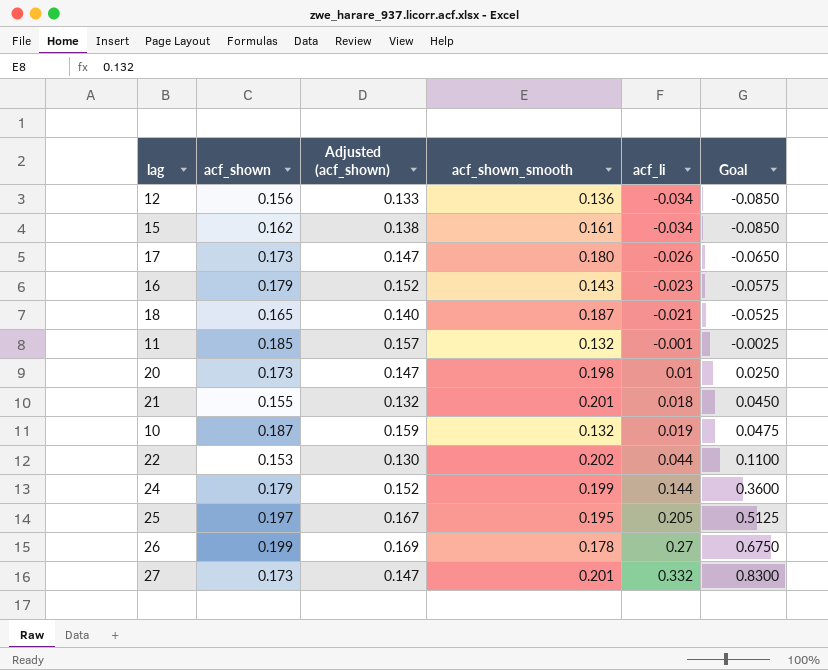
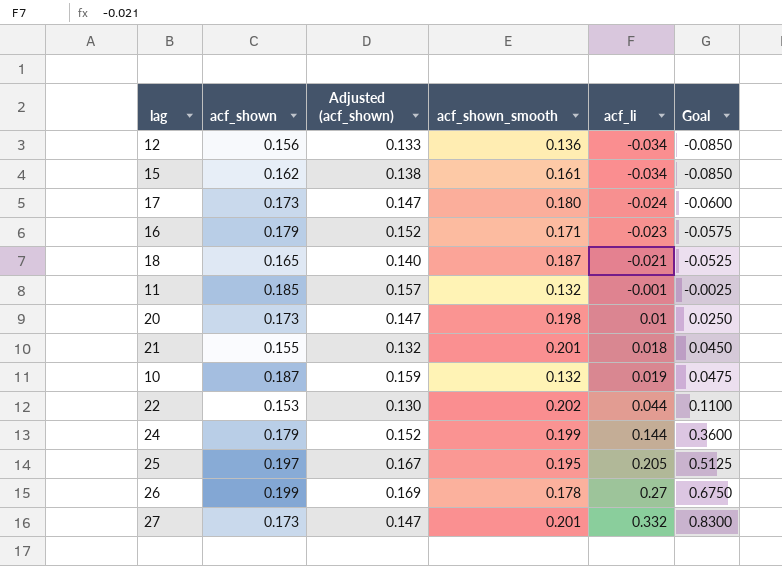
17 | acf_li: -0.026 -> -0.024
17 | Goal: -0.0650 -> -0.0600
16 | acf_shown_smooth: 0.143 -> 0.171

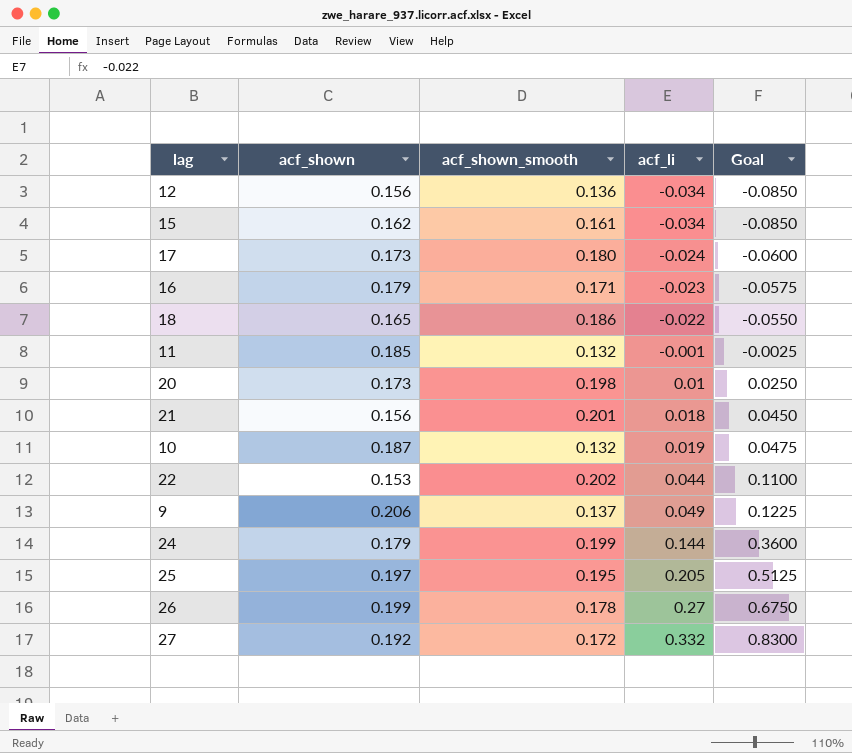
column Adjusted (acf_shown) | formula: [acf_shown] * 0.85 -> none
18 | acf_shown_smooth: 0.187 -> 0.186
18 | acf_li: -0.021 -> -0.022
18 | Goal: -0.0525 -> -0.0550
21 | acf_shown: 0.155 -> 0.156
row 9: none -> 0.206 | 0.137 | 0.049 | 0.1225
27 | acf_shown: 0.173 -> 0.192
27 | acf_shown_smooth: 0.201 -> 0.172

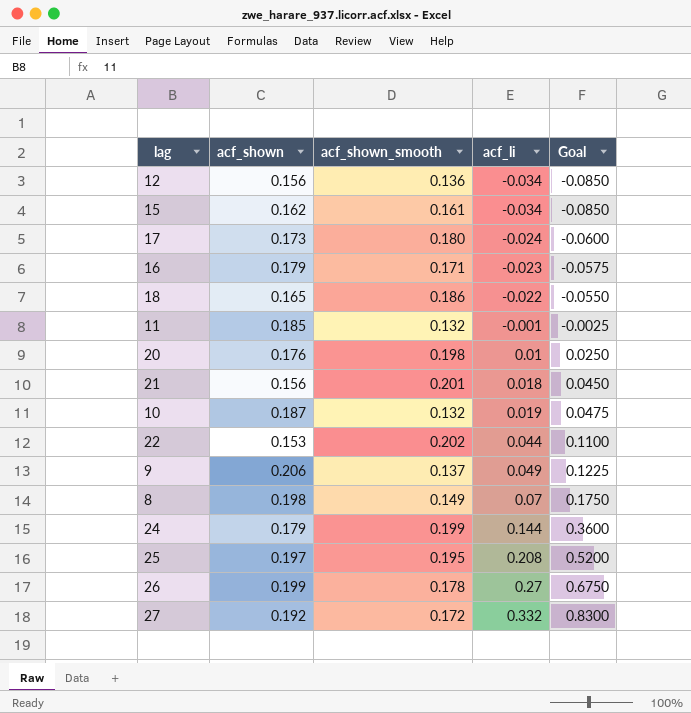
20 | acf_shown: 0.173 -> 0.176
row 8: none -> 0.198 | 0.149 | 0.07 | 0.1750
25 | acf_li: 0.205 -> 0.208
25 | Goal: 0.5125 -> 0.5200

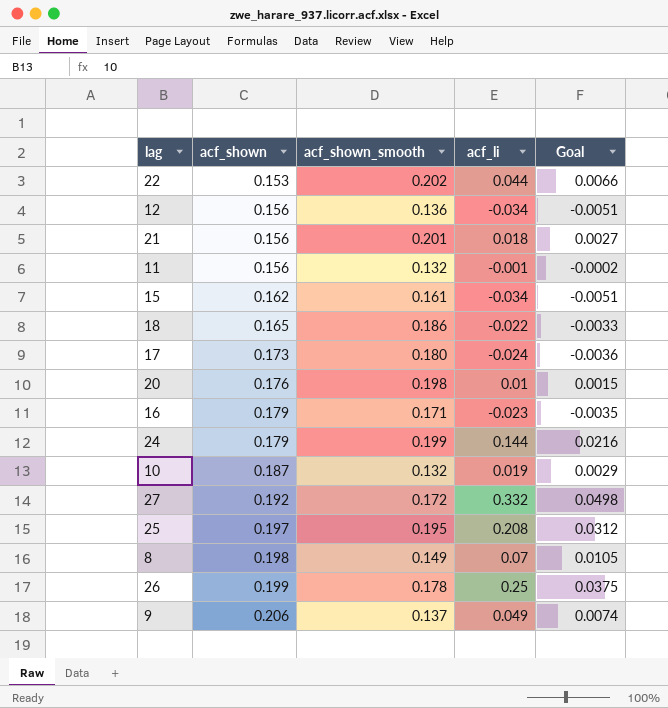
row order: acf_li ascending -> acf_shown ascending
column Goal | formula: [acf_li] * 2.5 -> [acf_li] * 0.15
11 | acf_shown: 0.185 -> 0.156
26 | acf_li: 0.27 -> 0.25

